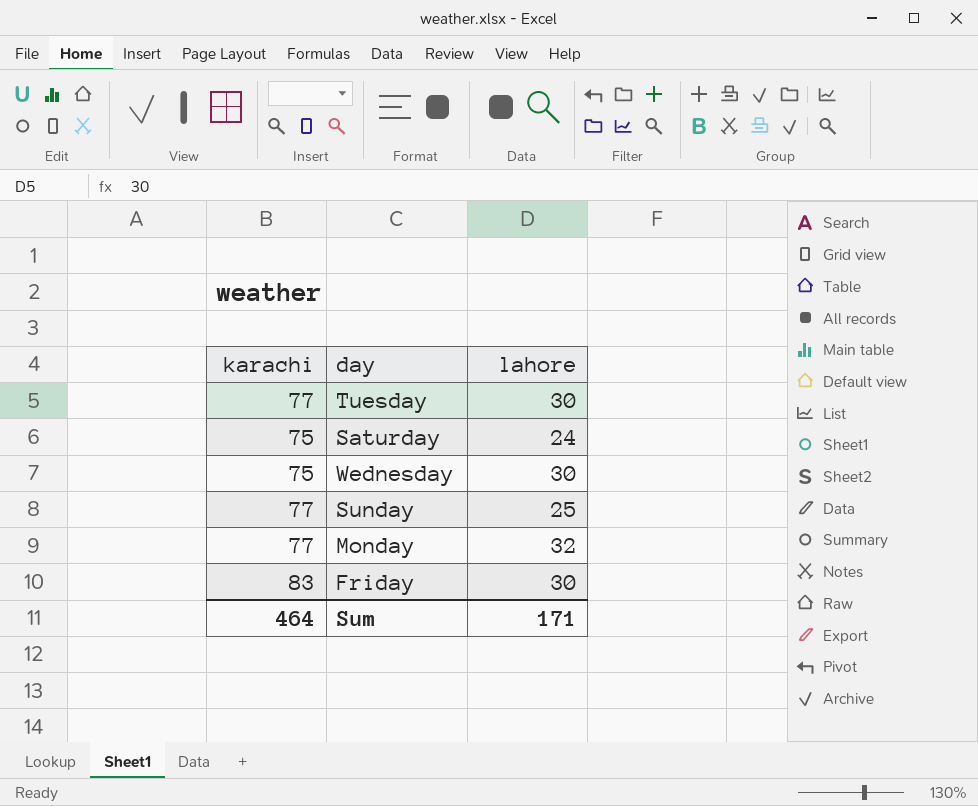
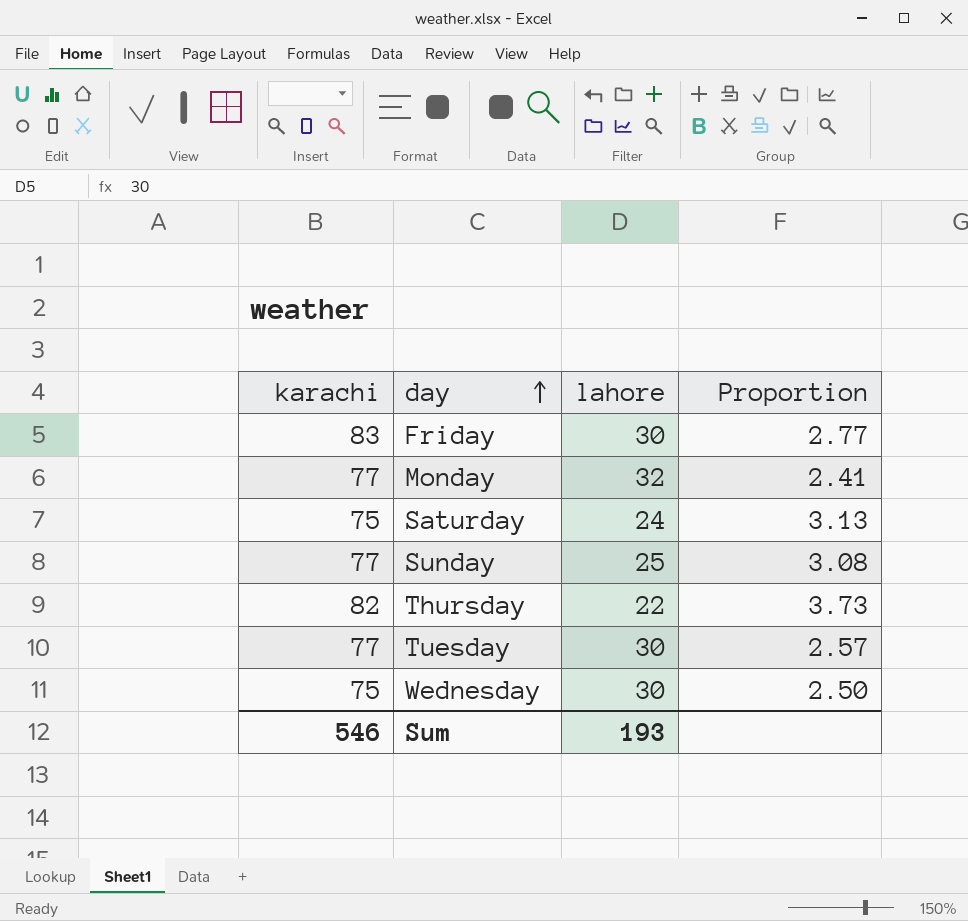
row order: none -> day ascending
column Proportion | formula: none -> [karachi] / [lahore]
row Thursday: none -> 82 | 22 | 3.73
Sum | karachi: 464 -> 546
Sum | lahore: 171 -> 193

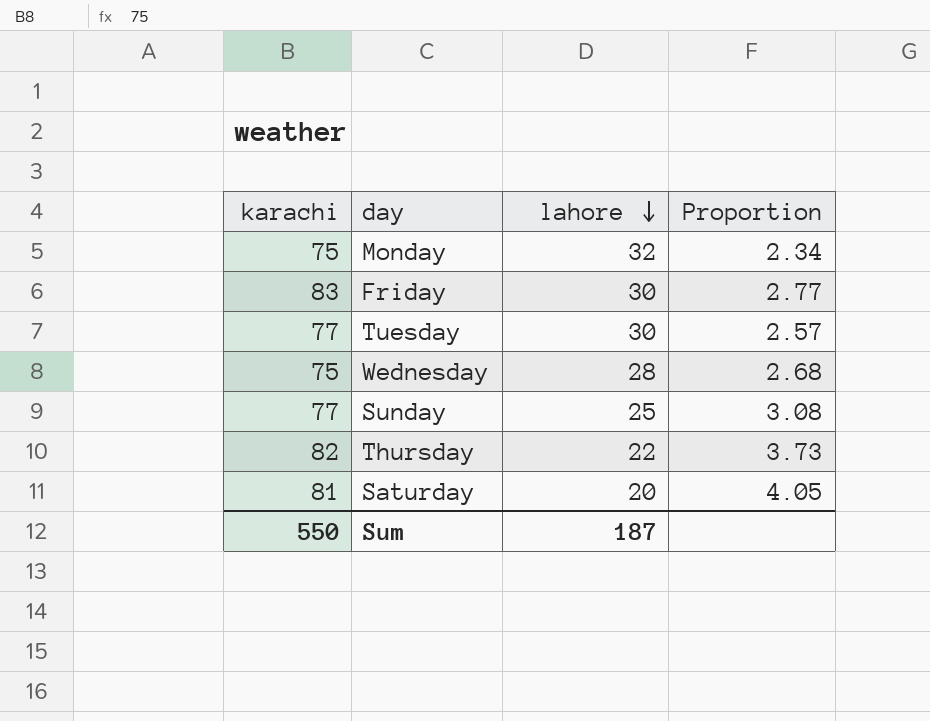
row order: day ascending -> lahore descending
Monday | karachi: 77 -> 75
Monday | Proportion: 2.41 -> 2.34
Wednesday | lahore: 30 -> 28
Wednesday | Proportion: 2.50 -> 2.68
Saturday | karachi: 75 -> 81
Saturday | lahore: 24 -> 20
Saturday | Proportion: 3.13 -> 4.05
Sum | karachi: 546 -> 550
Sum | lahore: 193 -> 187

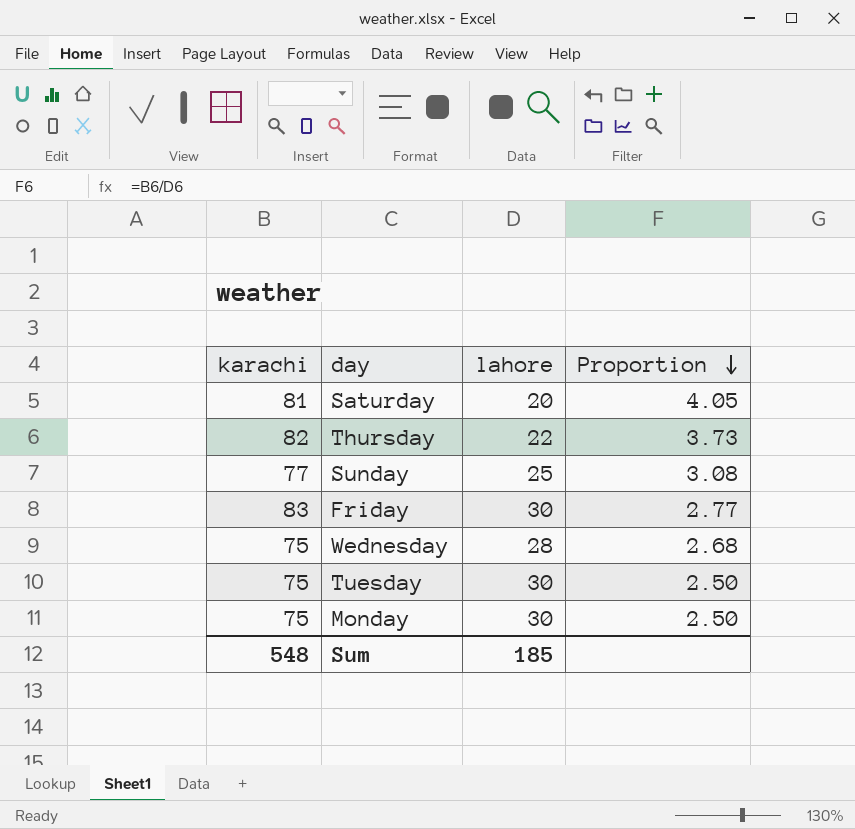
row order: lahore descending -> Proportion descending
Tuesday | karachi: 77 -> 75
Tuesday | Proportion: 2.57 -> 2.50
Monday | lahore: 32 -> 30
Monday | Proportion: 2.34 -> 2.50
Sum | karachi: 550 -> 548
Sum | lahore: 187 -> 185

